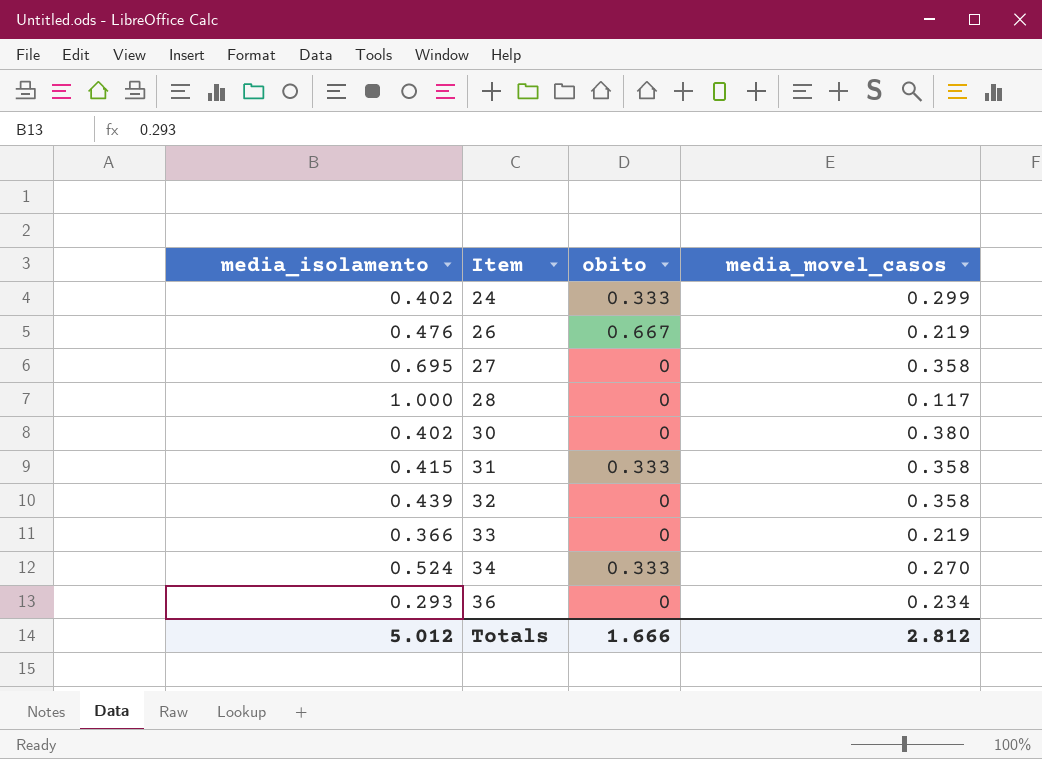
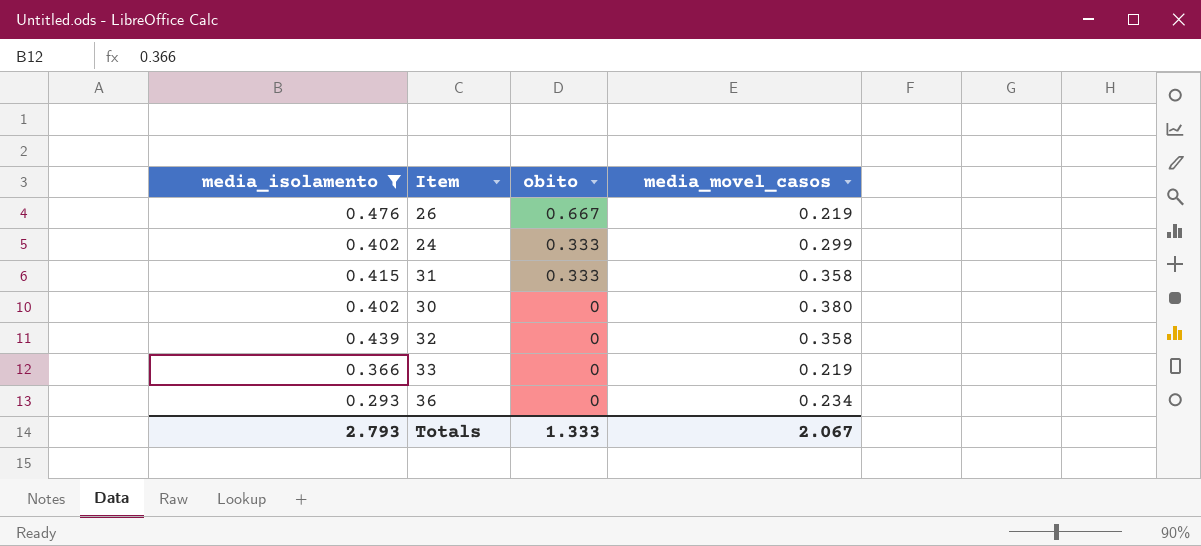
filter: none -> media_isolamento <= 0.476
row order: Item ascending -> obito descending
Totals | media_isolamento: 5.012 -> 2.793
Totals | obito: 1.666 -> 1.333
Totals | media_movel_casos: 2.812 -> 2.067

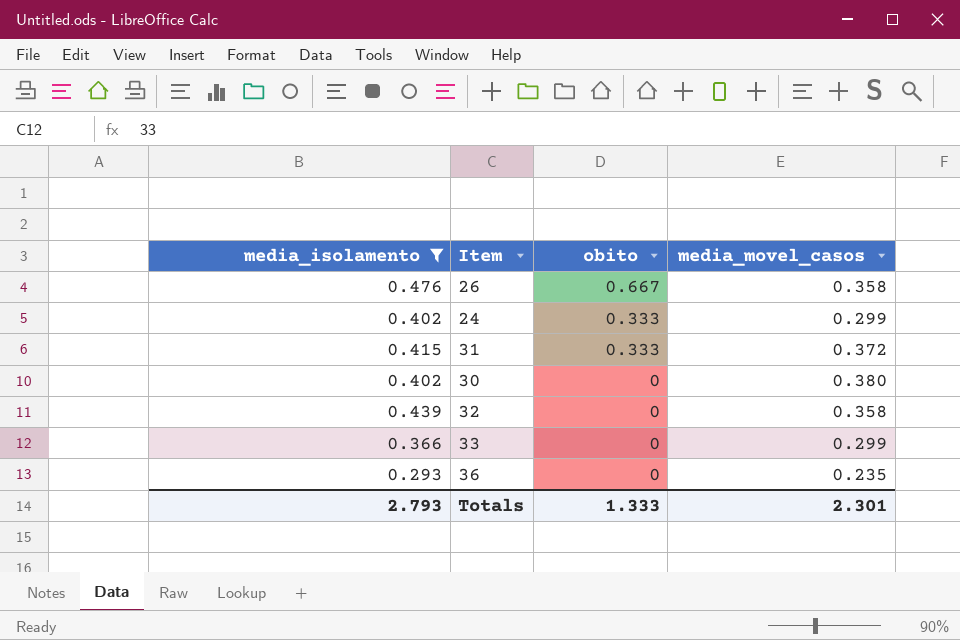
26 | media_movel_casos: 0.219 -> 0.358
31 | media_movel_casos: 0.358 -> 0.372
33 | media_movel_casos: 0.219 -> 0.299
36 | media_movel_casos: 0.234 -> 0.235
Totals | media_movel_casos: 2.067 -> 2.301

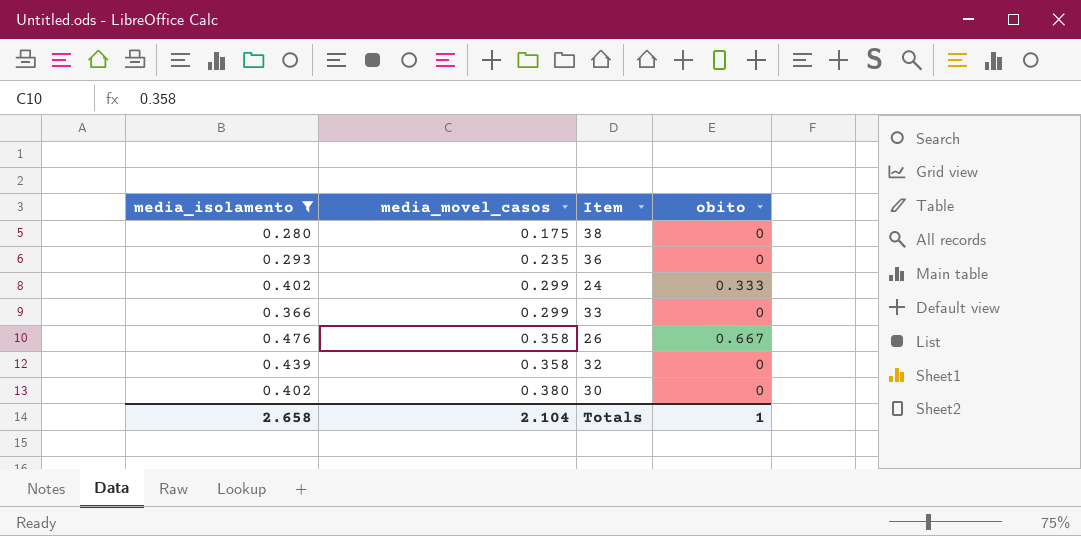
row order: obito descending -> media_movel_casos ascending
column media_movel_casos | position: 4 -> 2
row 31: 0.415 | 0.333 | 0.372 -> none
row 38: none -> 0.280 | 0.175 | 0
Totals | media_isolamento: 2.793 -> 2.658
Totals | media_movel_casos: 2.301 -> 2.104
Totals | obito: 1.333 -> 1

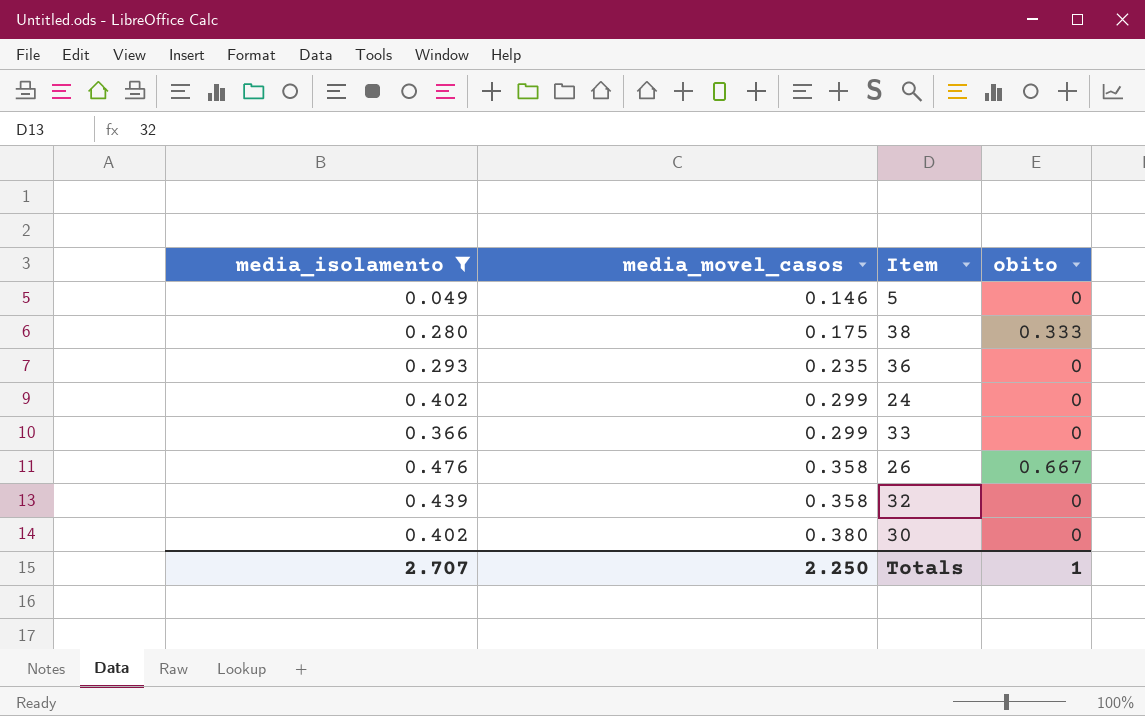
row 5: none -> 0.049 | 0.146 | 0
38 | obito: 0 -> 0.333
24 | obito: 0.333 -> 0
Totals | media_isolamento: 2.658 -> 2.707
Totals | media_movel_casos: 2.104 -> 2.250

